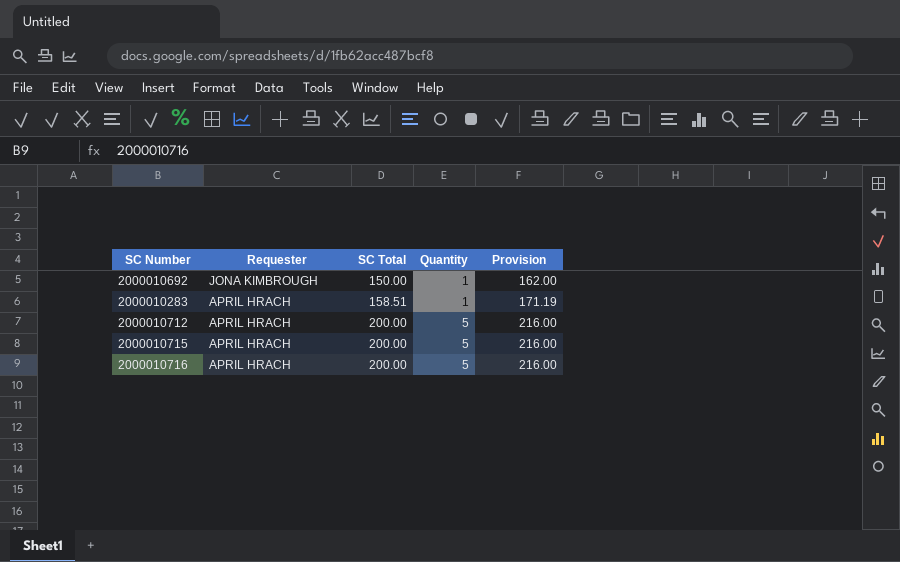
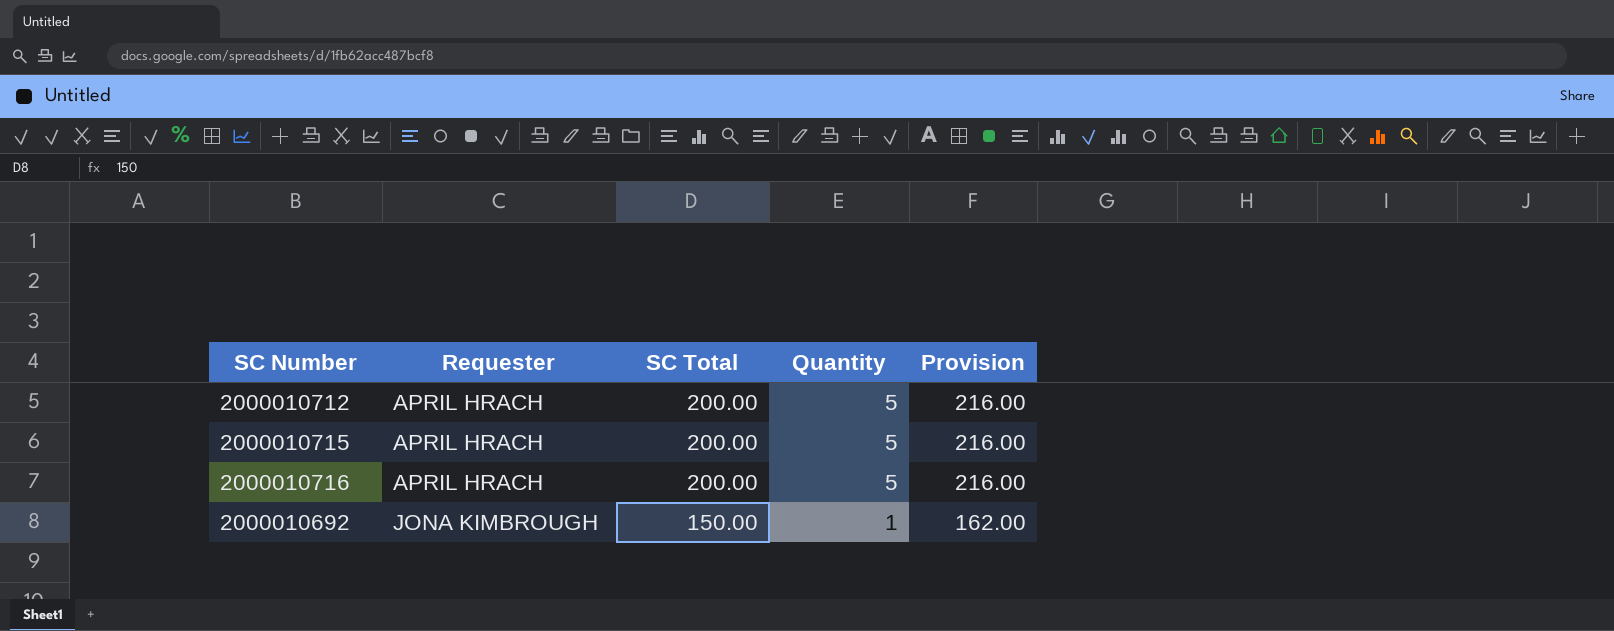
row order: Requester descending -> Requester ascending
row 2000010283: APRIL HRACH | 158.51 | 1 | 171.19 -> none

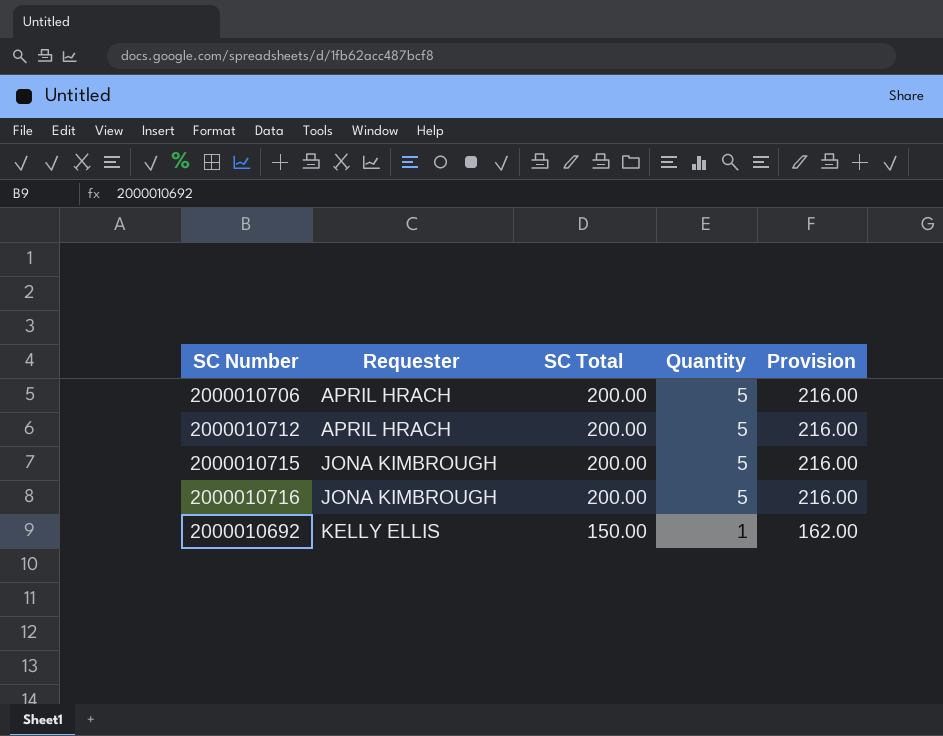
row 2000010706: none -> APRIL HRACH | 200.00 | 5 | 216.00
2000010715 | Requester: APRIL HRACH -> JONA KIMBROUGH
2000010716 | Requester: APRIL HRACH -> JONA KIMBROUGH
2000010692 | Requester: JONA KIMBROUGH -> KELLY ELLIS

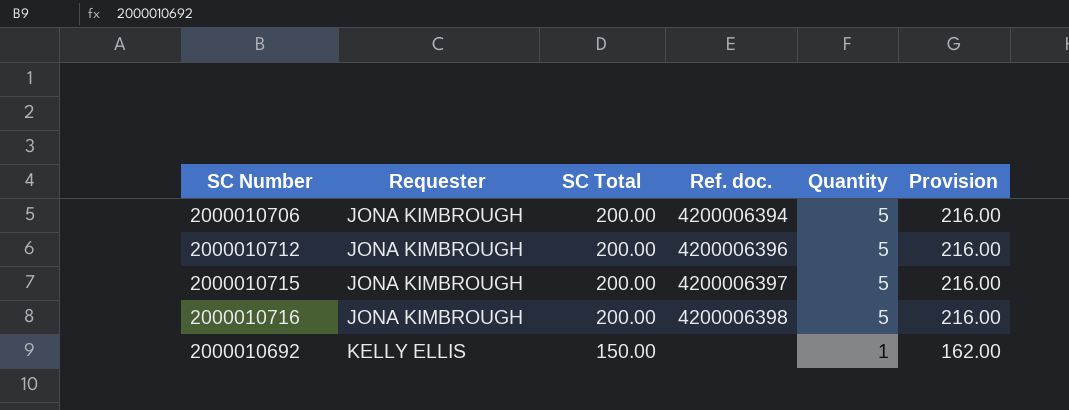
column Ref. doc. | position: none -> 4
2000010706 | Requester: APRIL HRACH -> JONA KIMBROUGH
2000010712 | Requester: APRIL HRACH -> JONA KIMBROUGH

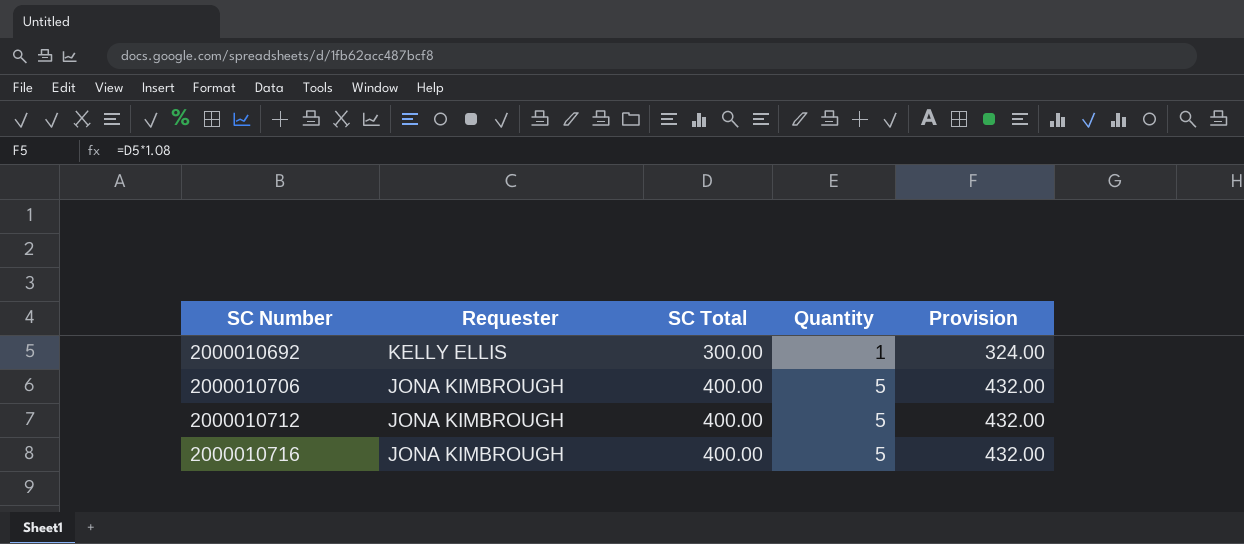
row order: Requester ascending -> SC Number ascending
column Ref. doc. | position: 4 -> none
row 2000010715: JONA KIMBROUGH | 200.00 | 4200006397 | 5 | 216.00 -> none
2000010692 | SC Total: 150.00 -> 300.00
2000010692 | Provision: 162.00 -> 324.00
2000010706 | SC Total: 200.00 -> 400.00
2000010706 | Provision: 216.00 -> 432.00
2000010712 | SC Total: 200.00 -> 400.00
2000010712 | Provision: 216.00 -> 432.00
2000010716 | SC Total: 200.00 -> 400.00
2000010716 | Provision: 216.00 -> 432.00

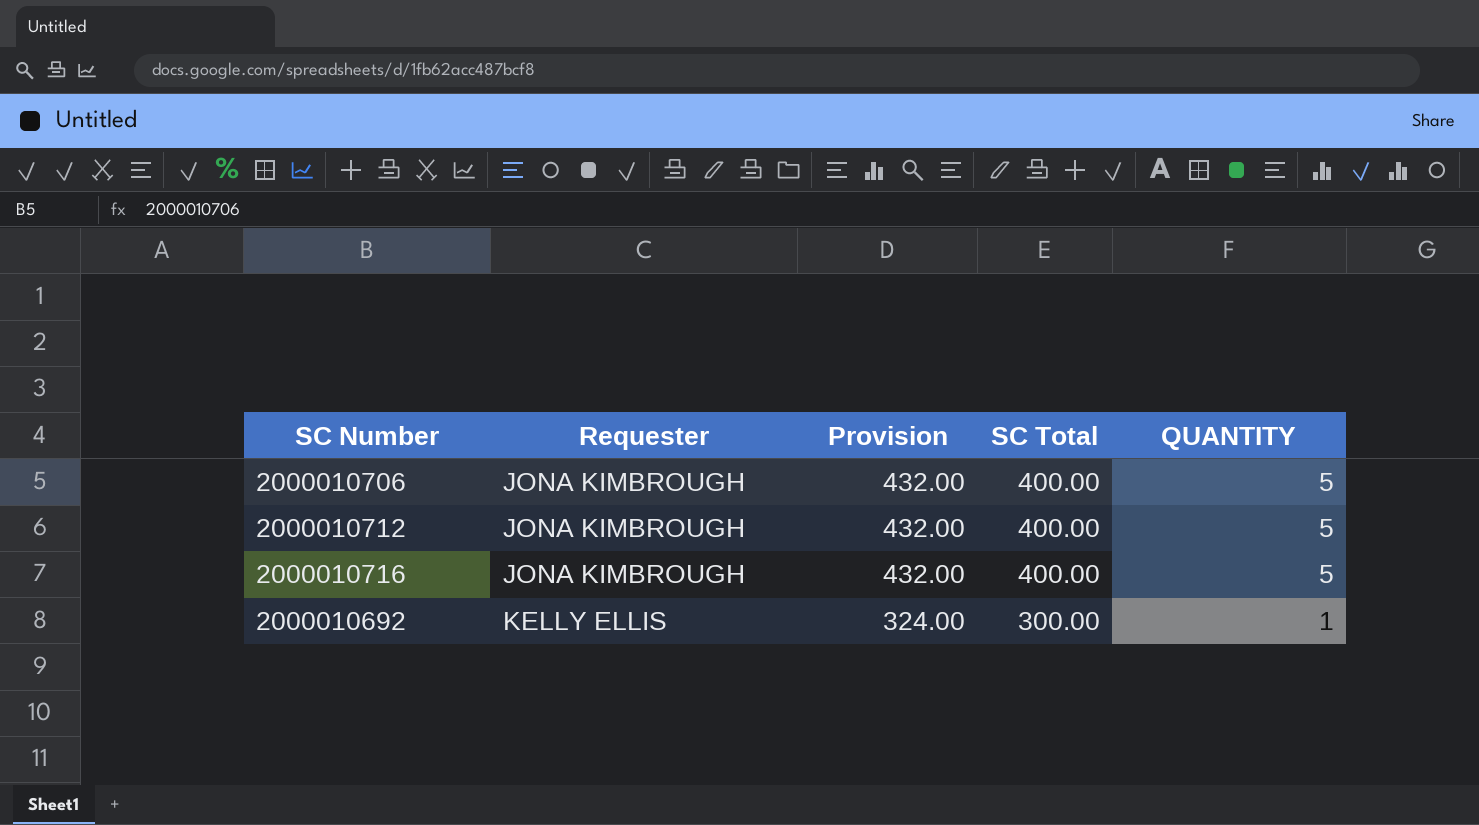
row order: SC Number ascending -> Requester ascending
column Provision | position: 5 -> 3
column name: Quantity -> QUANTITY

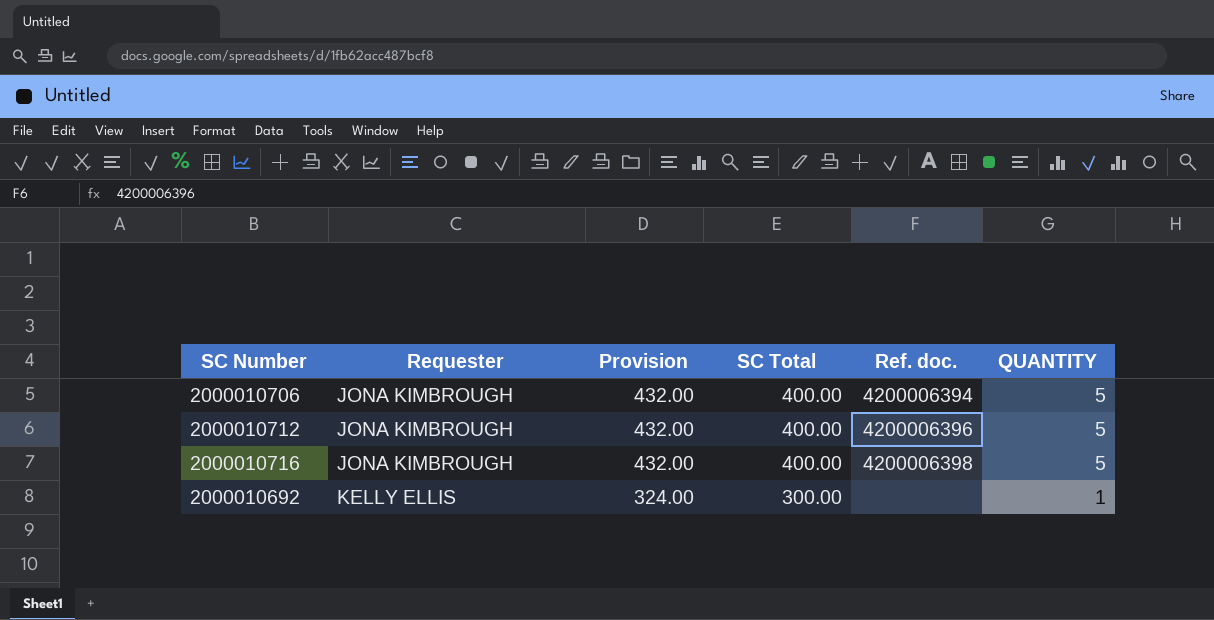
column Ref. doc. | position: none -> 5

